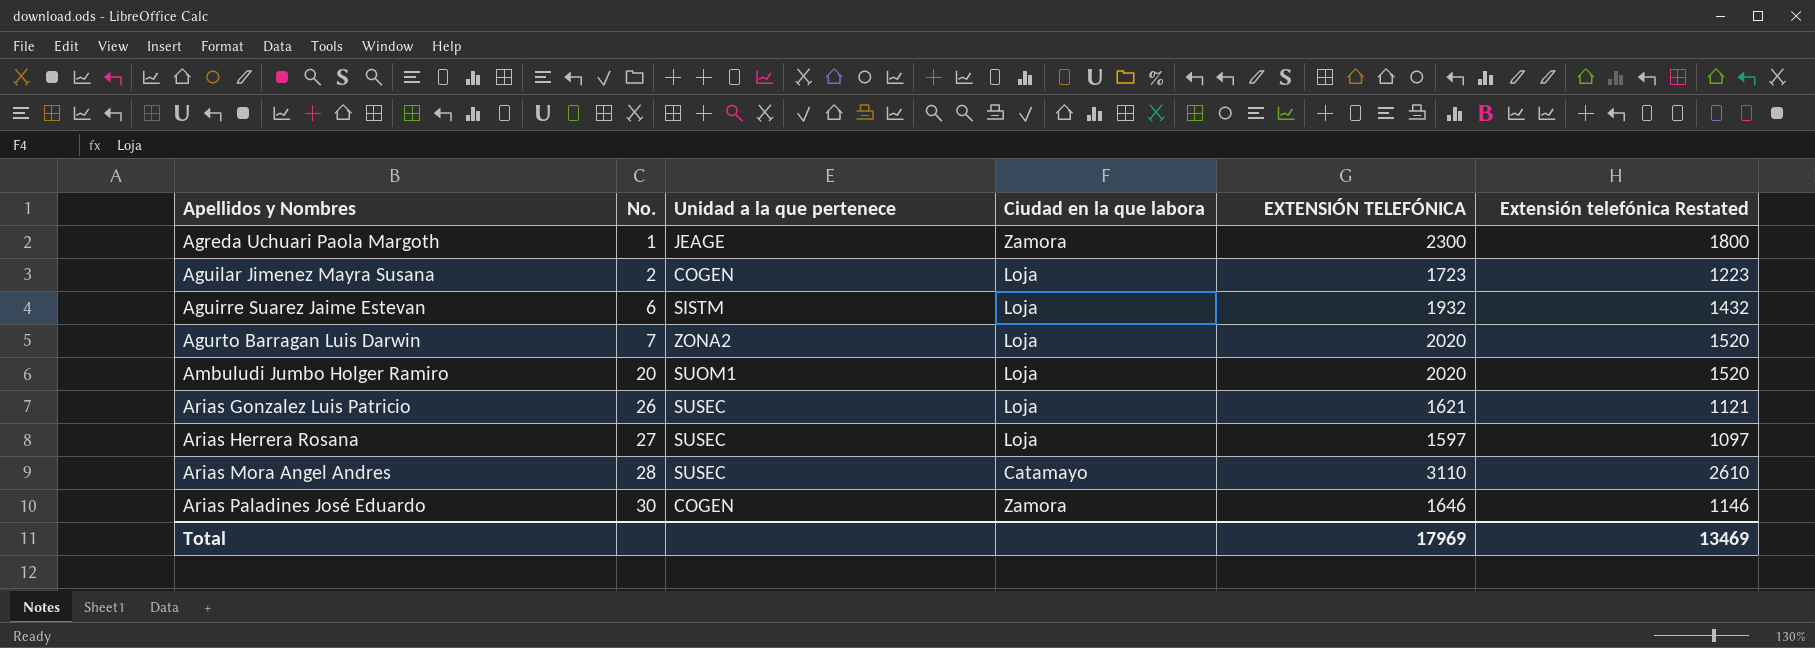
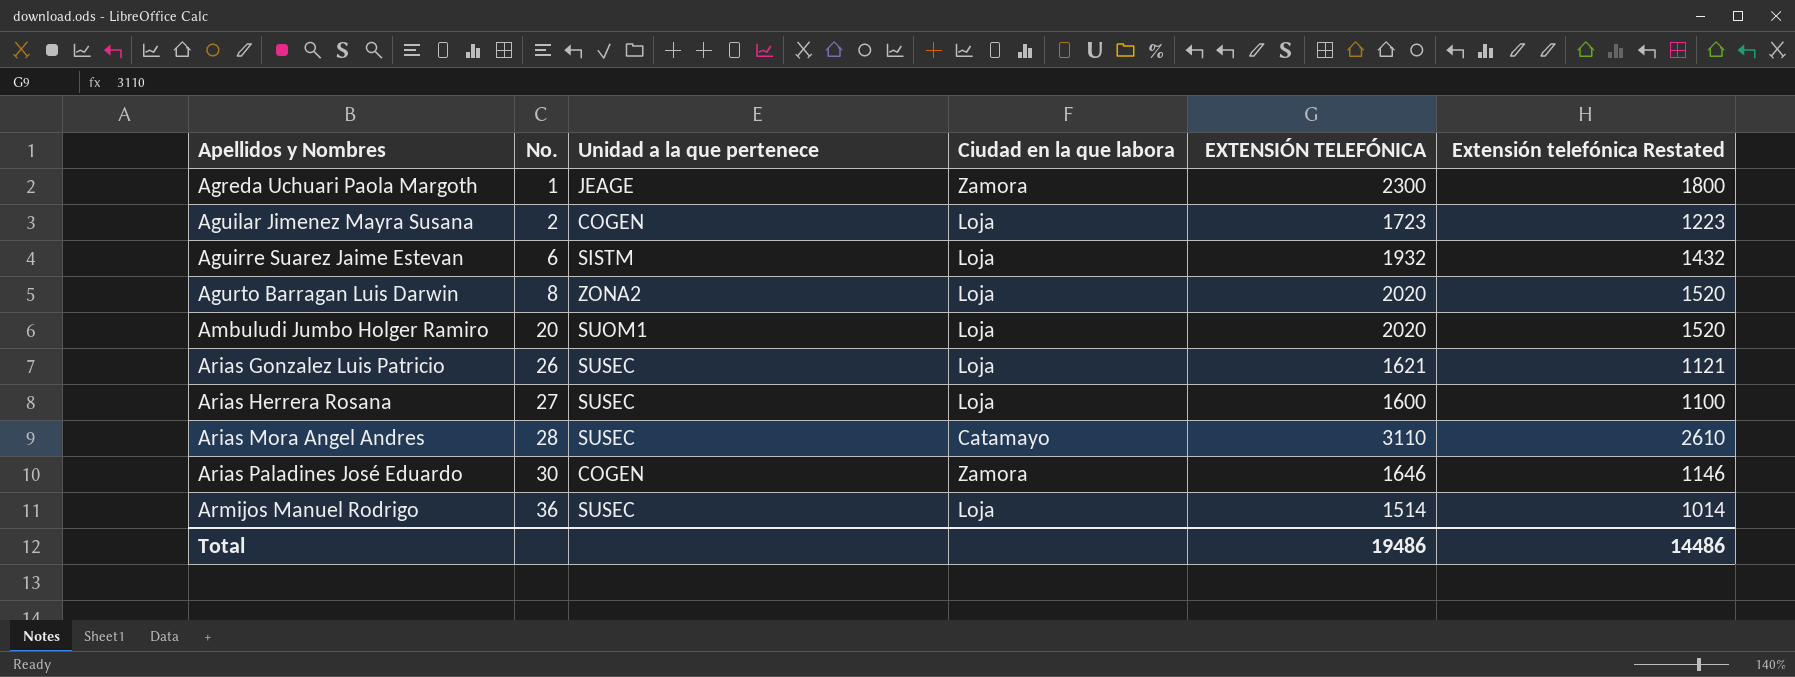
Agurto Barragan Luis Darwin | No.: 7 -> 8
Arias Herrera Rosana | EXTENSIÓN TELEFÓNICA: 1597 -> 1600
Arias Herrera Rosana | Extensión telefónica Restated: 1097 -> 1100
row Armijos Manuel Rodrigo: none -> 36 | SUSEC | Loja | 1514 | 1014
Total | EXTENSIÓN TELEFÓNICA: 17969 -> 19486
Total | Extensión telefónica Restated: 13469 -> 14486

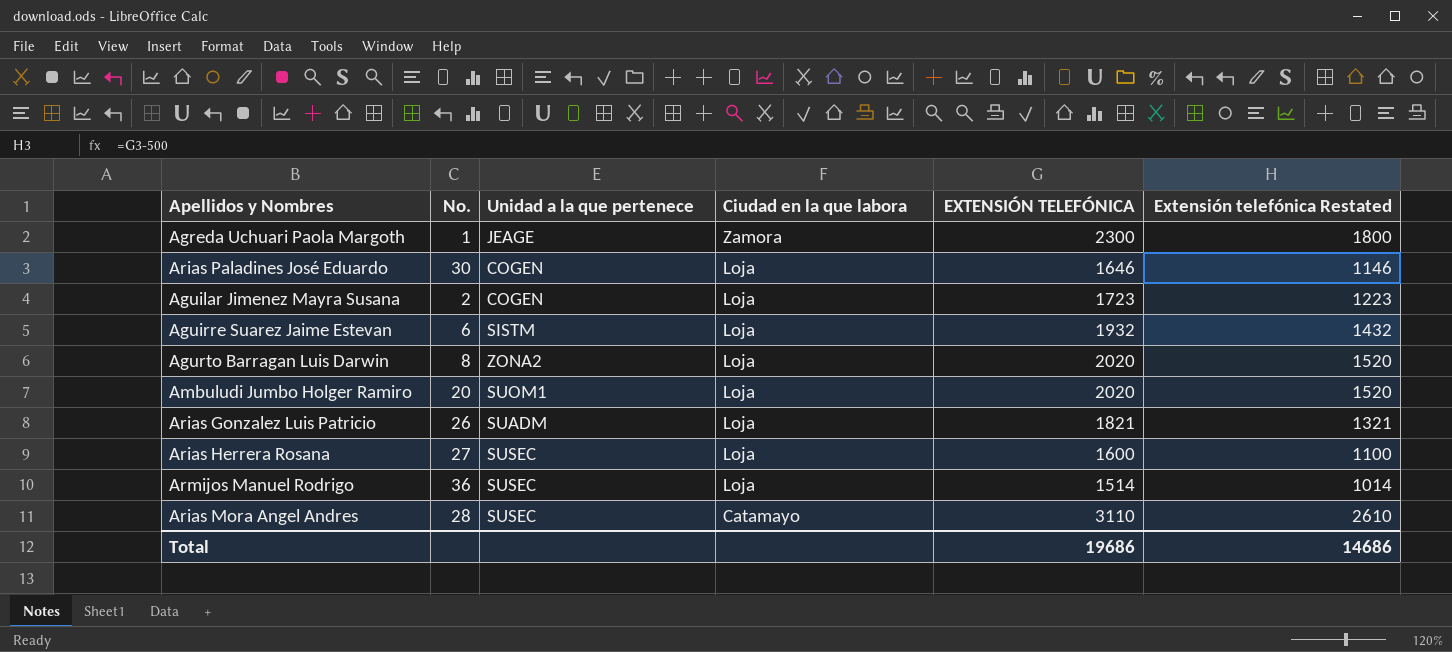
row order: Apellidos y Nombres ascending -> Ciudad en la que labora descending
Arias Paladines José Eduardo | Ciudad en la que labora: Zamora -> Loja
Arias Gonzalez Luis Patricio | Unidad a la que pertenece: SUSEC -> SUADM
Arias Gonzalez Luis Patricio | EXTENSIÓN TELEFÓNICA: 1621 -> 1821
Arias Gonzalez Luis Patricio | Extensión telefónica Restated: 1121 -> 1321
Total | EXTENSIÓN TELEFÓNICA: 19486 -> 19686
Total | Extensión telefónica Restated: 14486 -> 14686

